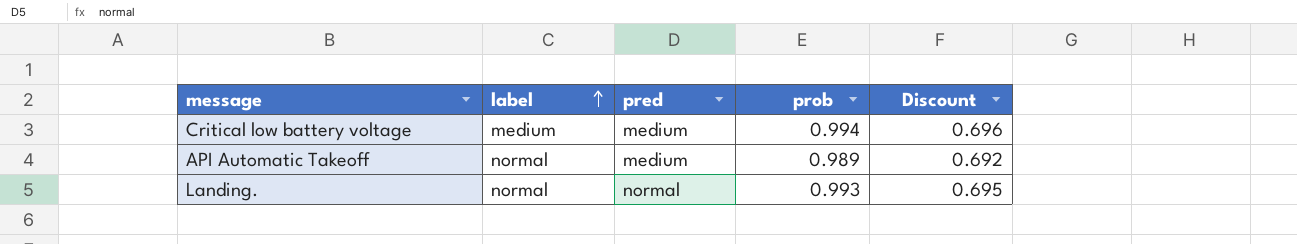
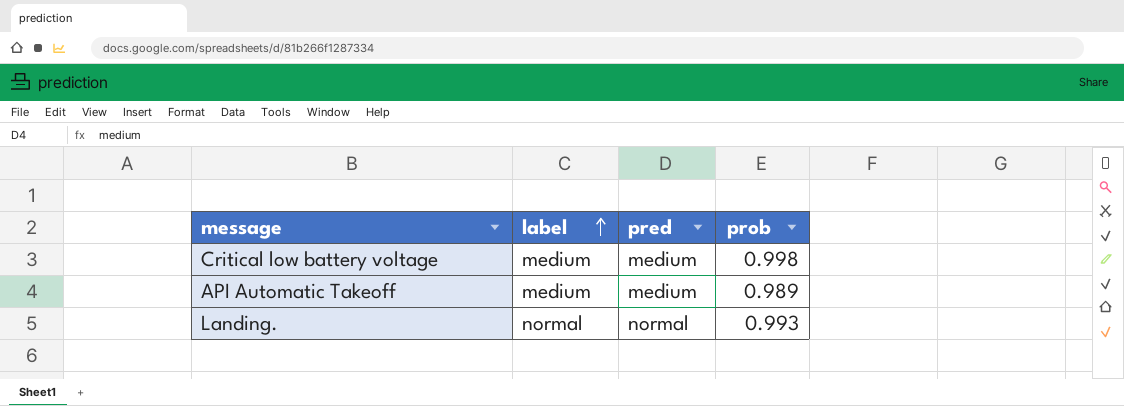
column Discount | formula: [prob] * 0.7 -> none
Critical low battery voltage | prob: 0.994 -> 0.998
API Automatic Takeoff | label: normal -> medium

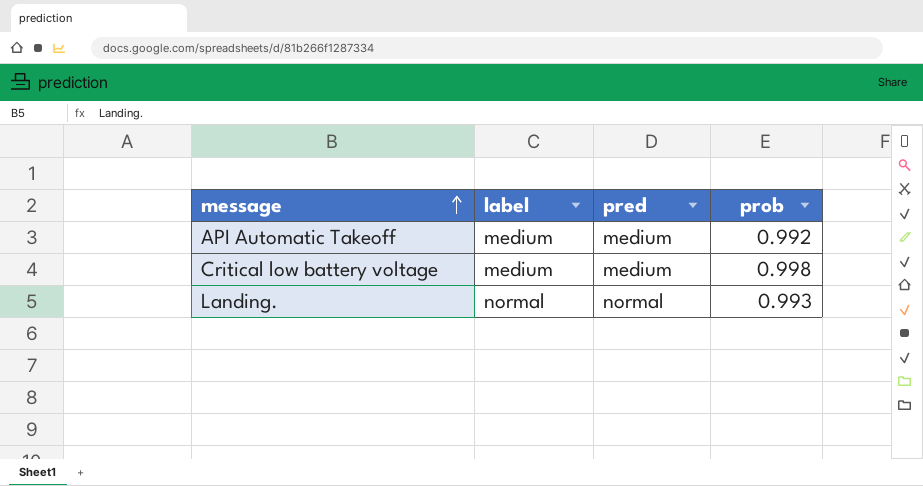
row order: label ascending -> message ascending
API Automatic Takeoff | prob: 0.989 -> 0.992

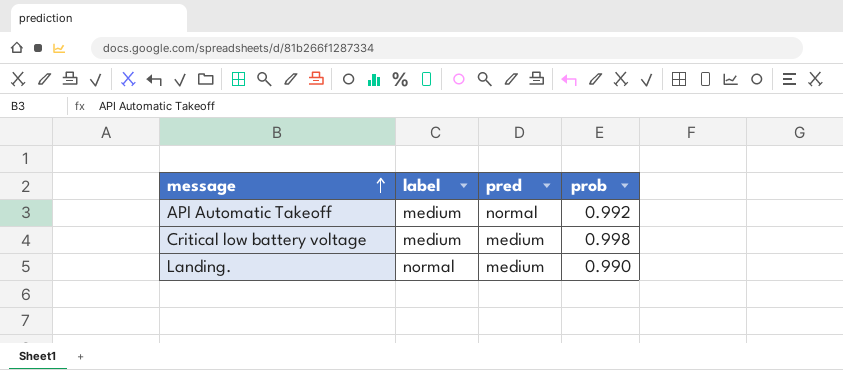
API Automatic Takeoff | pred: medium -> normal
Landing. | pred: normal -> medium
Landing. | prob: 0.993 -> 0.990

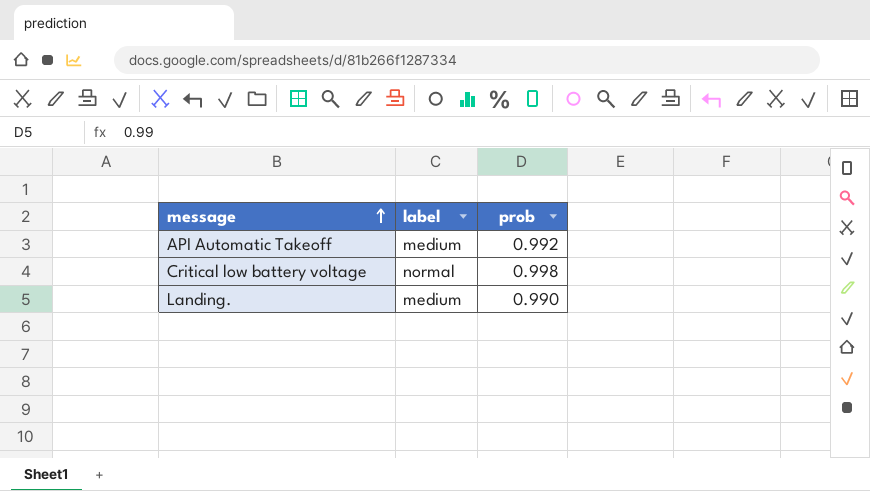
column pred | position: 3 -> none
Critical low battery voltage | label: medium -> normal
Landing. | label: normal -> medium

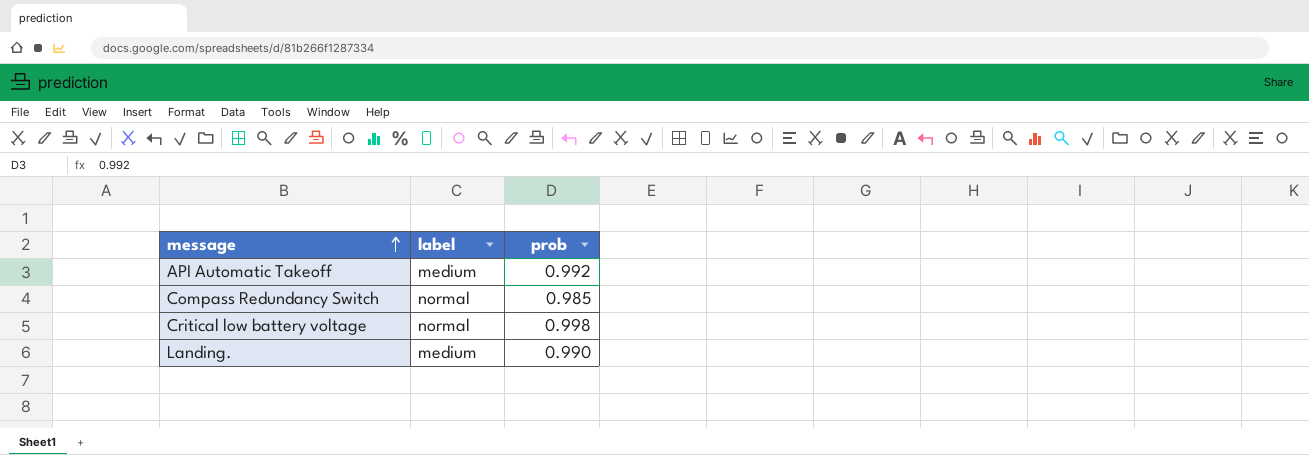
row Compass Redundancy Switch: none -> normal | 0.985

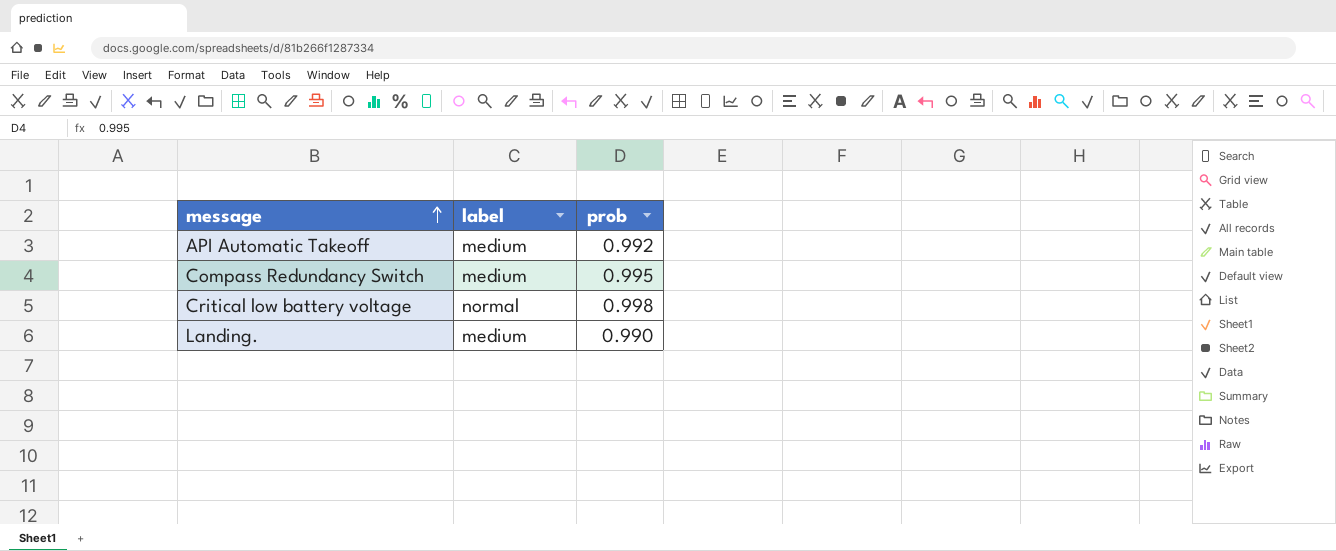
Compass Redundancy Switch | label: normal -> medium
Compass Redundancy Switch | prob: 0.985 -> 0.995

